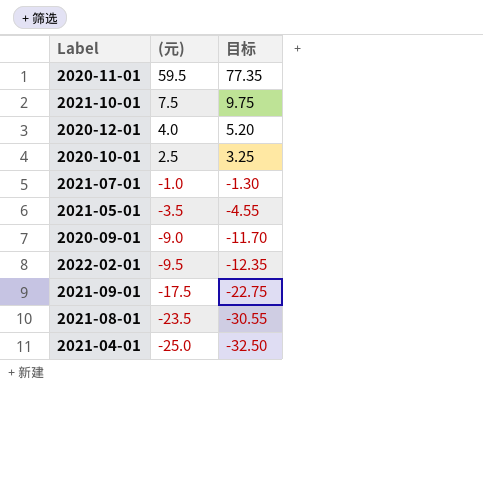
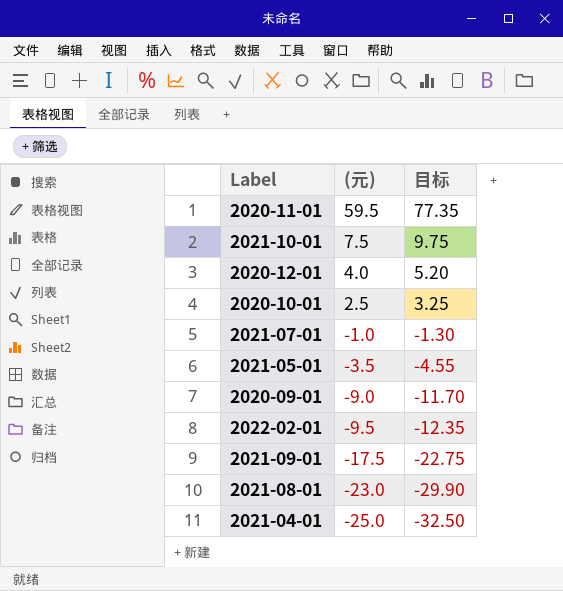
2021-08-01 | (元): -23.5 -> -23.0
2021-08-01 | 目标: -30.55 -> -29.90

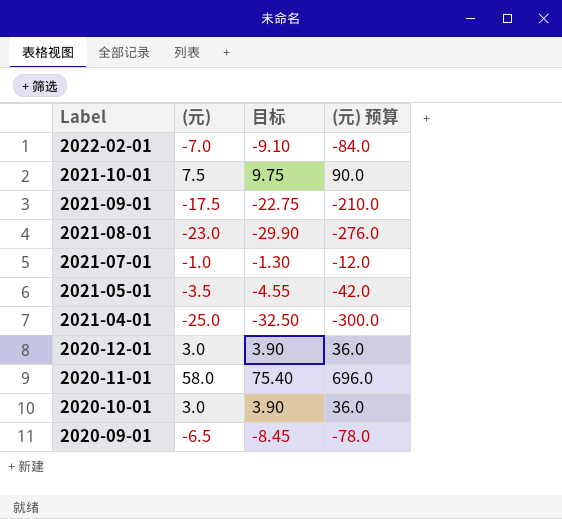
row order: (元) descending -> Label descending
column (元) 预算 | formula: none -> [(元)] * 12
2022-02-01 | (元): -9.5 -> -7.0
2022-02-01 | 目标: -12.35 -> -9.10
2020-12-01 | (元): 4.0 -> 3.0
2020-12-01 | 目标: 5.20 -> 3.90
2020-11-01 | (元): 59.5 -> 58.0
2020-11-01 | 目标: 77.35 -> 75.40
2020-10-01 | (元): 2.5 -> 3.0
2020-10-01 | 目标: 3.25 -> 3.90
2020-09-01 | (元): -9.0 -> -6.5
2020-09-01 | 目标: -11.70 -> -8.45

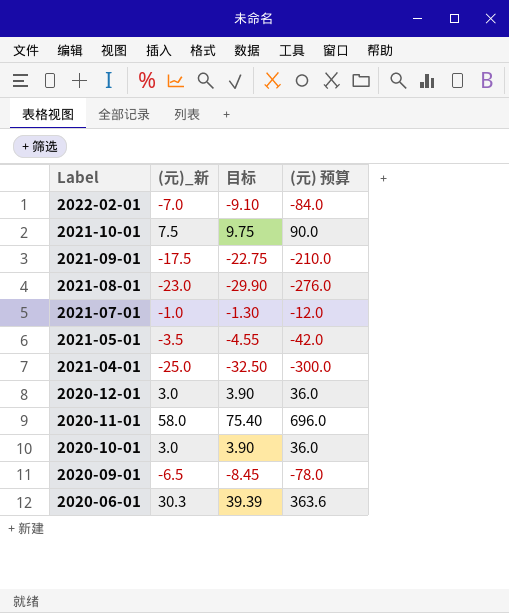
column name: (元) -> (元)_新
row 2020-06-01: none -> 30.3 | 39.39 | 363.6

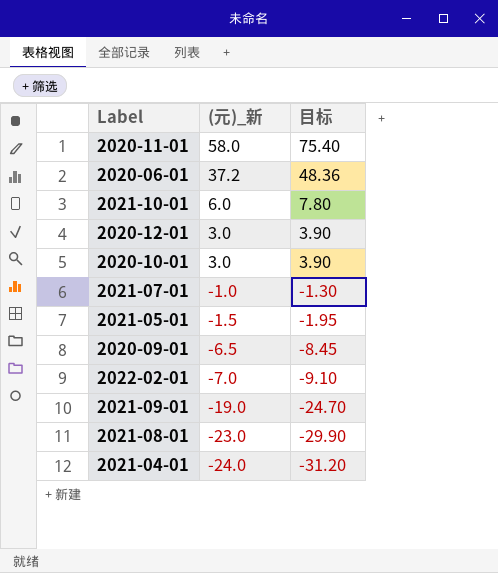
row order: Label descending -> (元)_新 descending
column (元) 预算 | formula: [(元)_新] * 12 -> none
2020-06-01 | (元)_新: 30.3 -> 37.2
2020-06-01 | 目标: 39.39 -> 48.36
2021-10-01 | (元)_新: 7.5 -> 6.0
2021-10-01 | 目标: 9.75 -> 7.80
2021-05-01 | (元)_新: -3.5 -> -1.5
2021-05-01 | 目标: -4.55 -> -1.95
2021-09-01 | (元)_新: -17.5 -> -19.0
2021-09-01 | 目标: -22.75 -> -24.70
2021-04-01 | (元)_新: -25.0 -> -24.0
2021-04-01 | 目标: -32.50 -> -31.20

